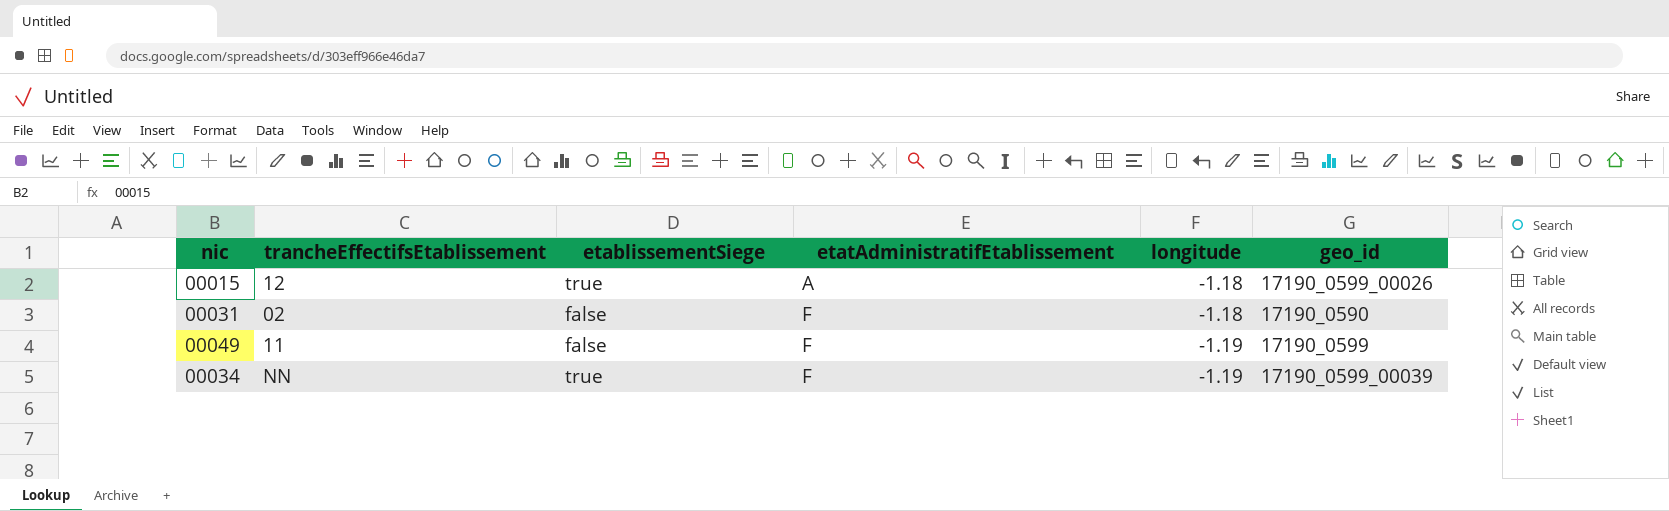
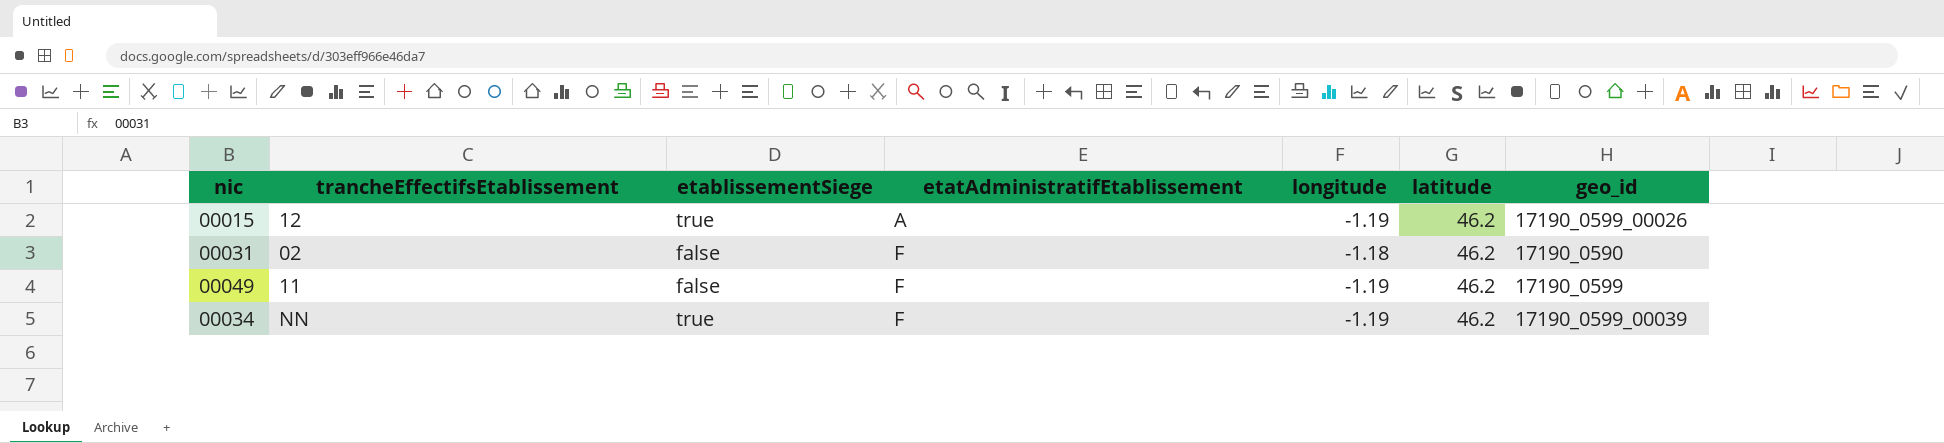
column latitude | position: none -> 6
00015 | longitude: -1.18 -> -1.19

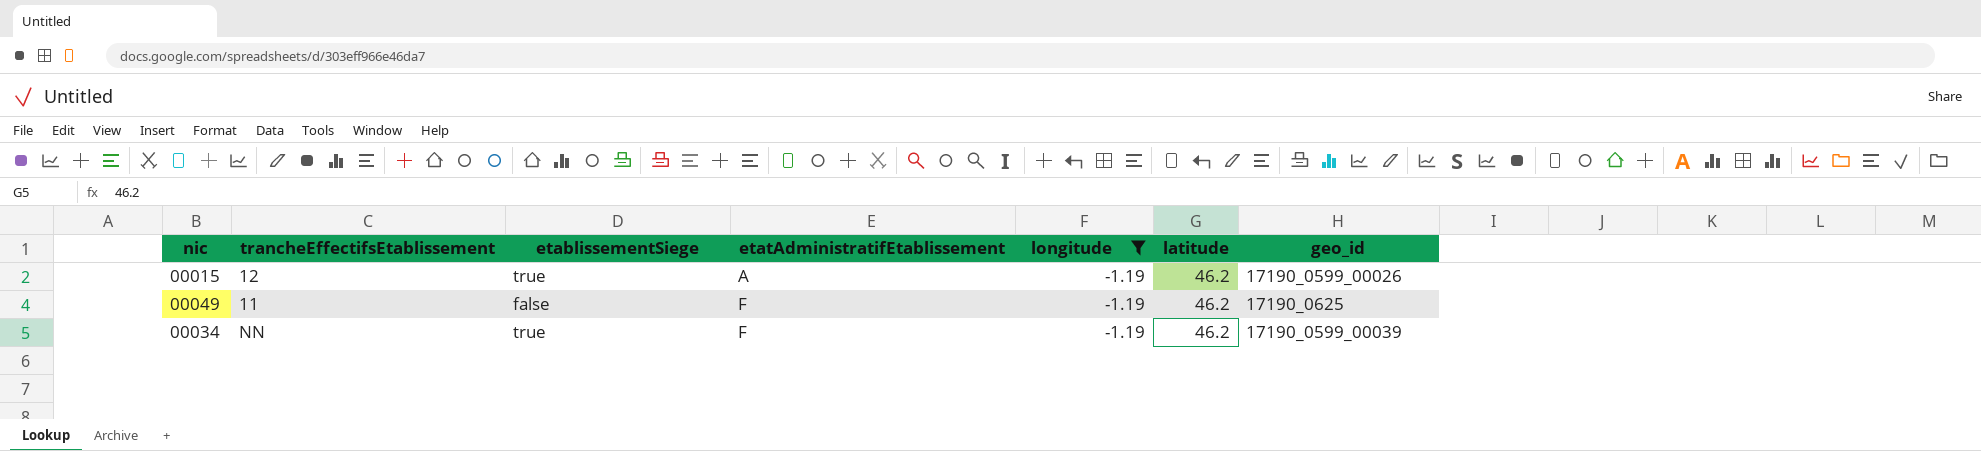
filter: none -> longitude = -1.19
00049 | geo_id: 17190_0599 -> 17190_0625

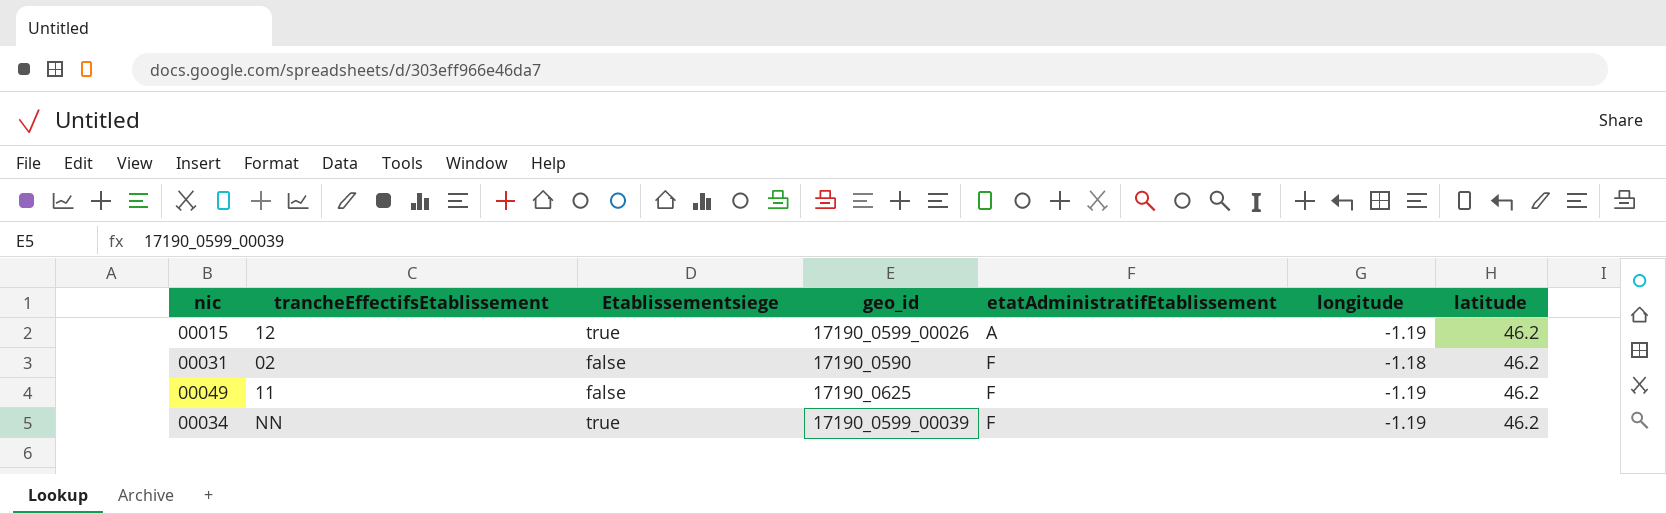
filter: longitude = -1.19 -> none
column name: etablissementSiege -> Etablissementsiege
column geo_id | position: 7 -> 4

